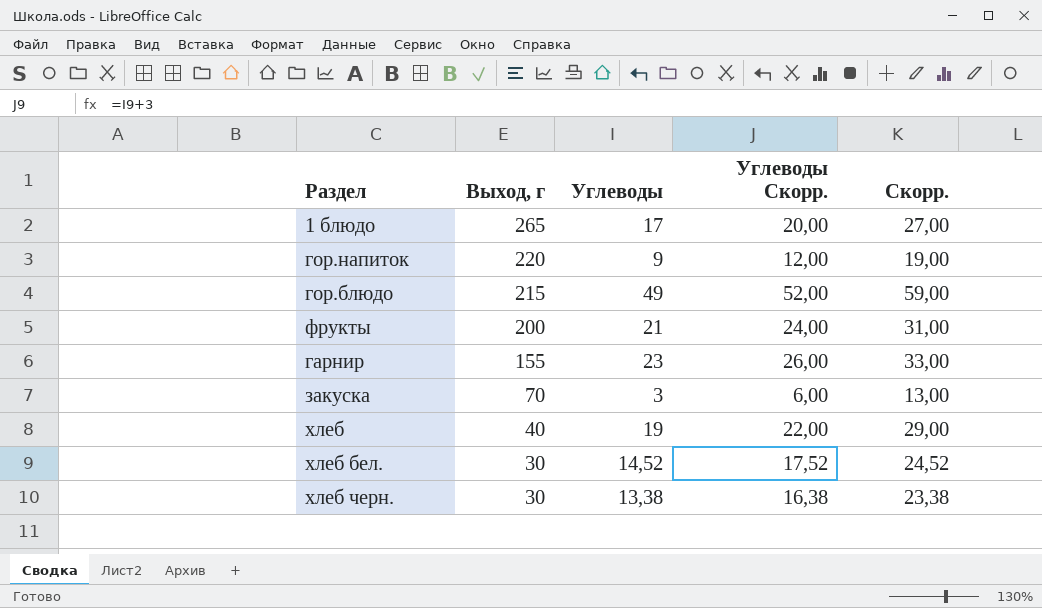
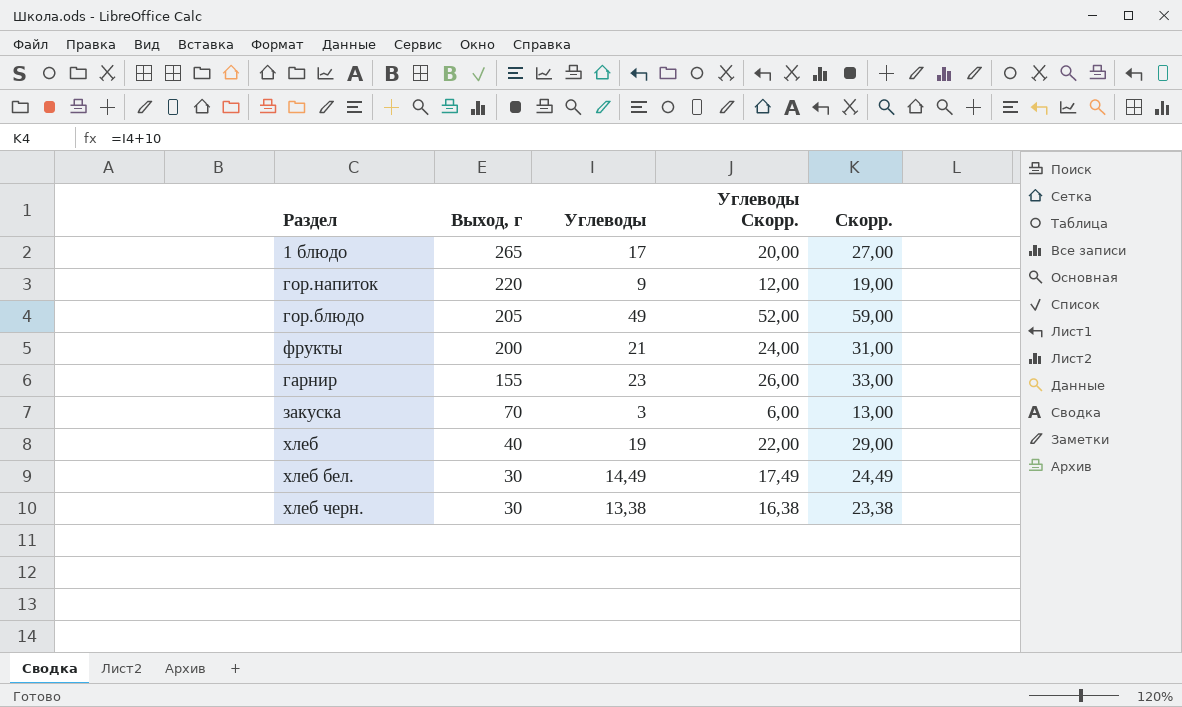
гор.блюдо | Выход, г: 215 -> 205
хлеб бел. | Углеводы: 14,52 -> 14,49
хлеб бел. | Углеводы Скорр.: 17,52 -> 17,49
хлеб бел. | Скорр.: 24,52 -> 24,49

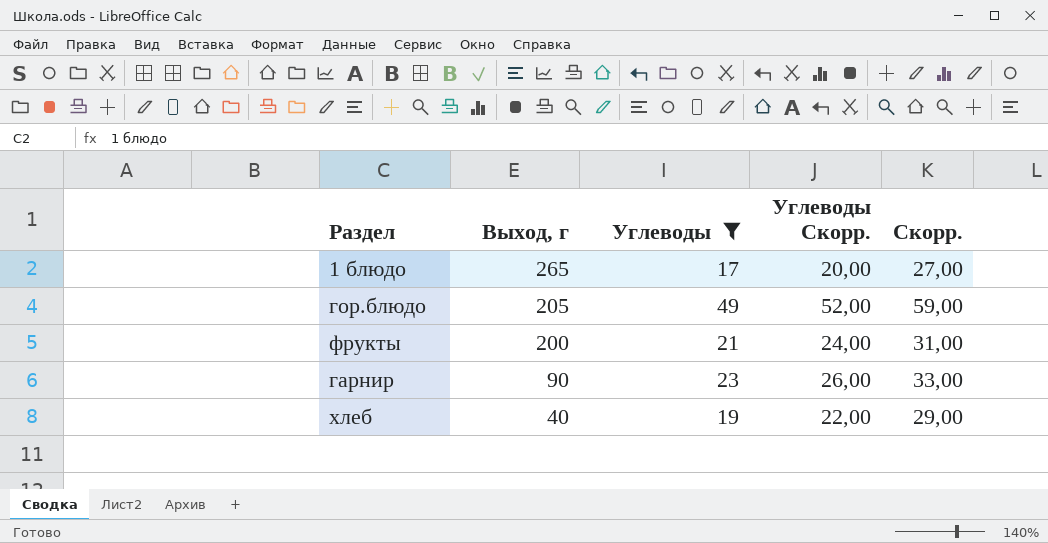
filter: none -> Углеводы >= 17
гарнир | Выход, г: 155 -> 90

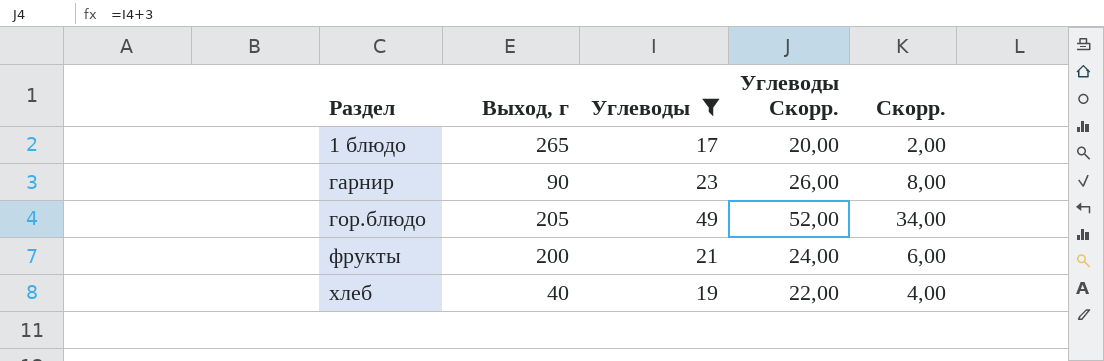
row order: Выход, г descending -> Раздел ascending
column Скорр. | formula: [Углеводы] + 10 -> [Углеводы] - 15

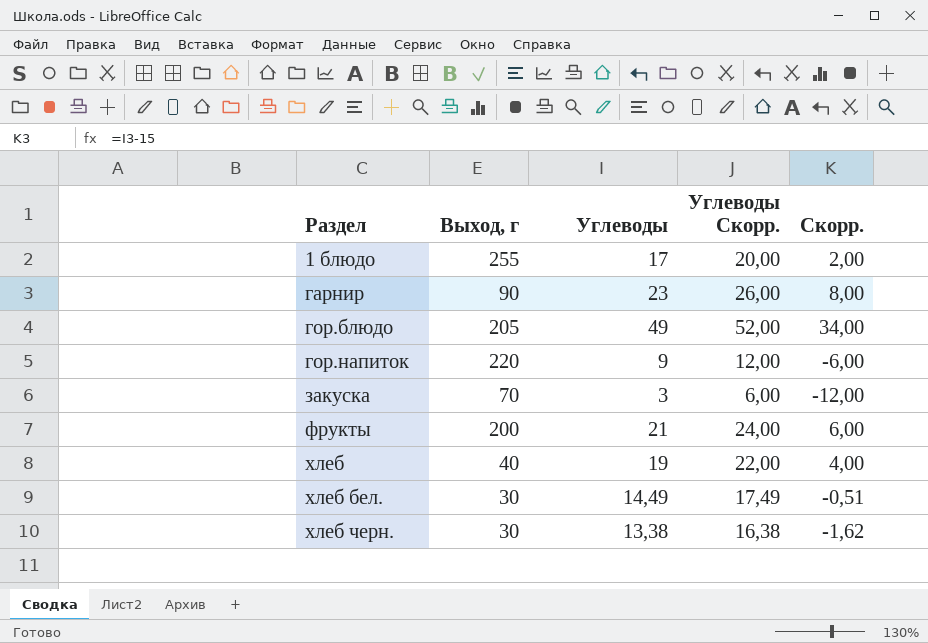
filter: Углеводы >= 17 -> none
1 блюдо | Выход, г: 265 -> 255

